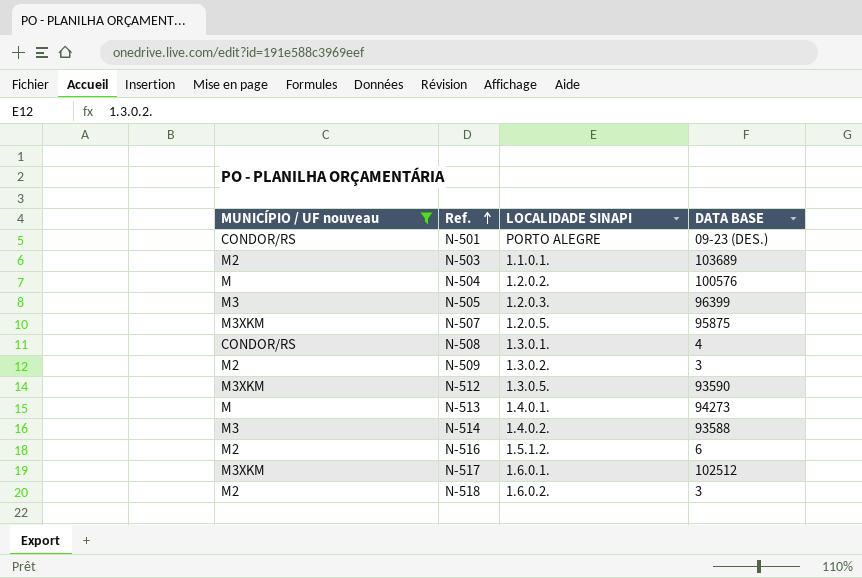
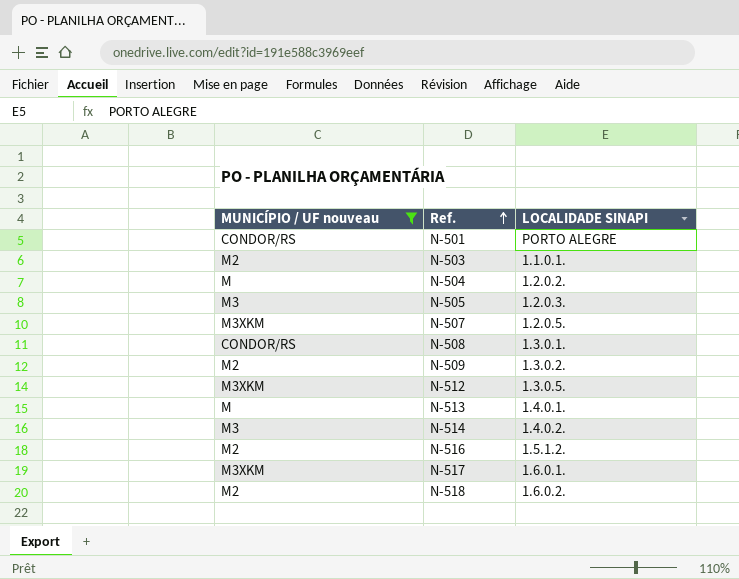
column DATA BASE | position: 4 -> none

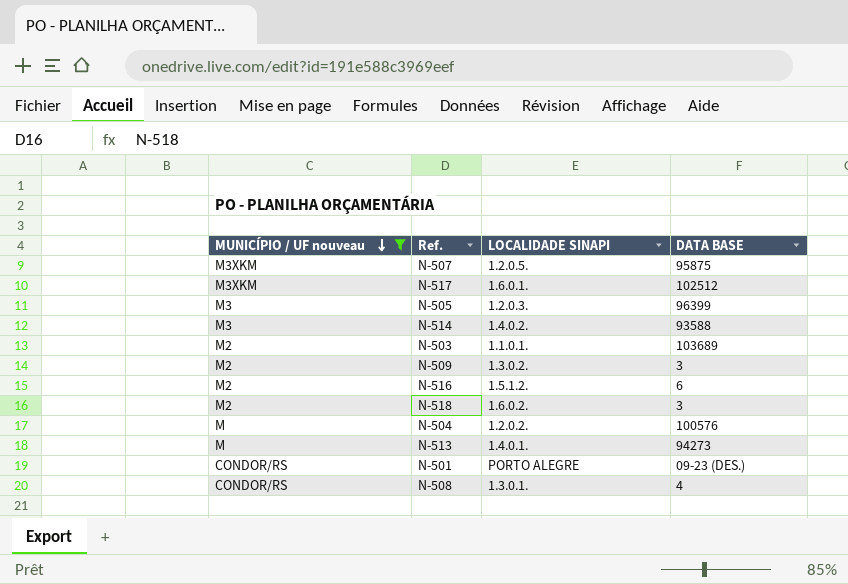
row order: Ref. ascending -> MUNICÍPIO / UF nouveau descending
column DATA BASE | position: none -> 4
row N-512: M3XKM | 1.3.0.5. -> none

